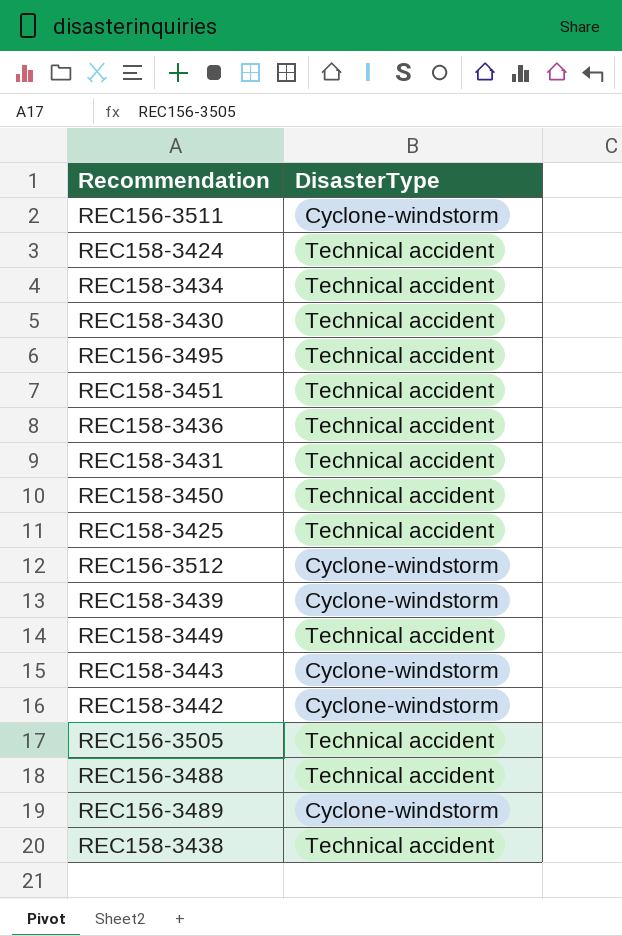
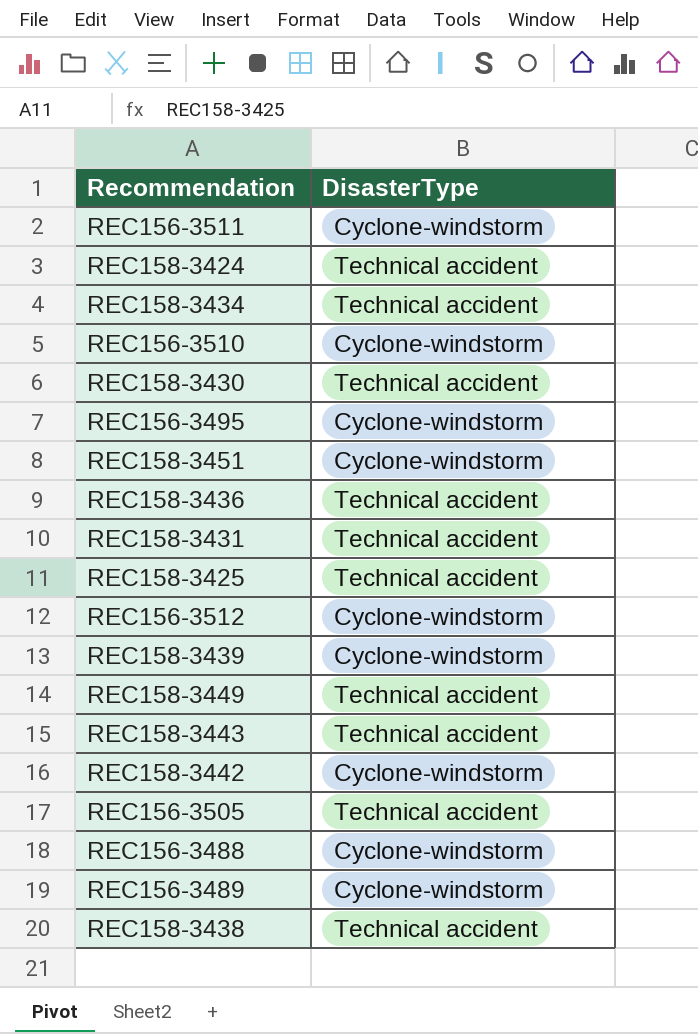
row REC158-3450: Technical accident -> none
row REC156-3510: none -> Cyclone-windstorm
REC156-3495 | DisasterType: Technical accident -> Cyclone-windstorm
REC158-3451 | DisasterType: Technical accident -> Cyclone-windstorm
REC158-3443 | DisasterType: Cyclone-windstorm -> Technical accident
REC156-3488 | DisasterType: Technical accident -> Cyclone-windstorm

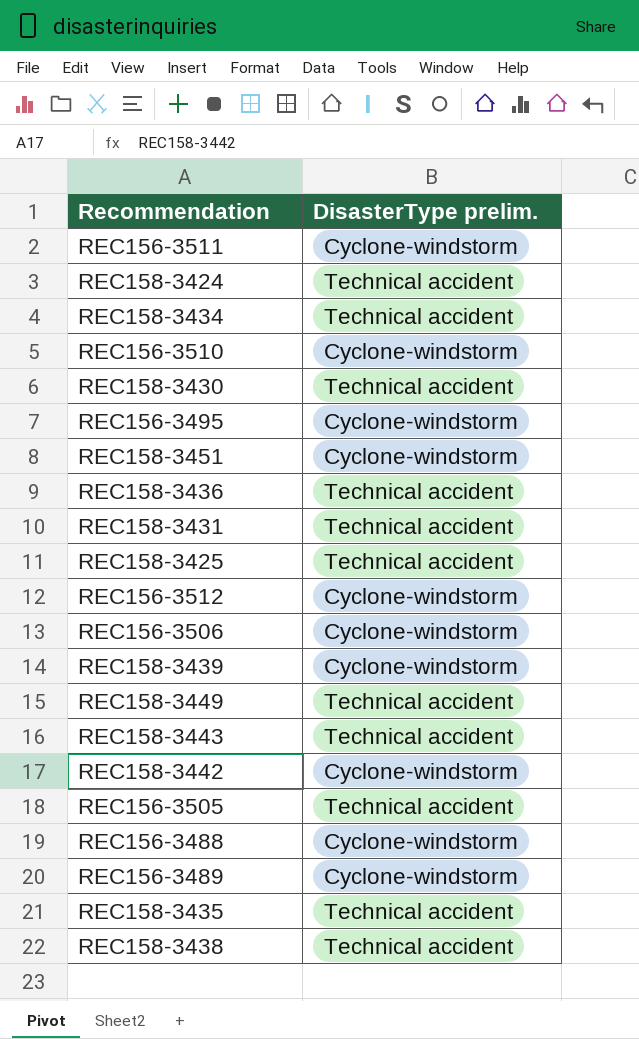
column name: DisasterType -> DisasterType prelim.
row REC156-3506: none -> Cyclone-windstorm
row REC158-3435: none -> Technical accident

